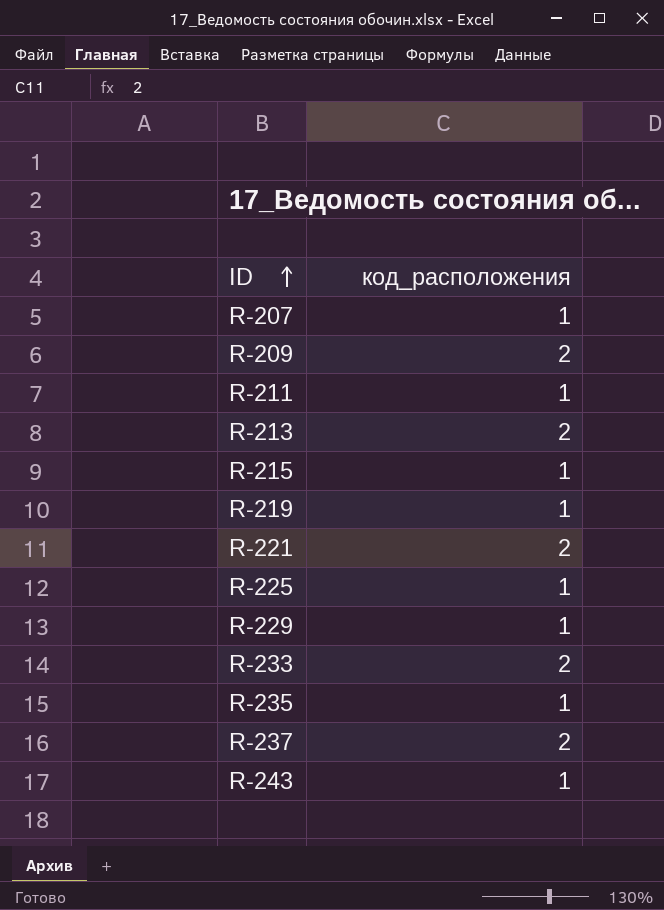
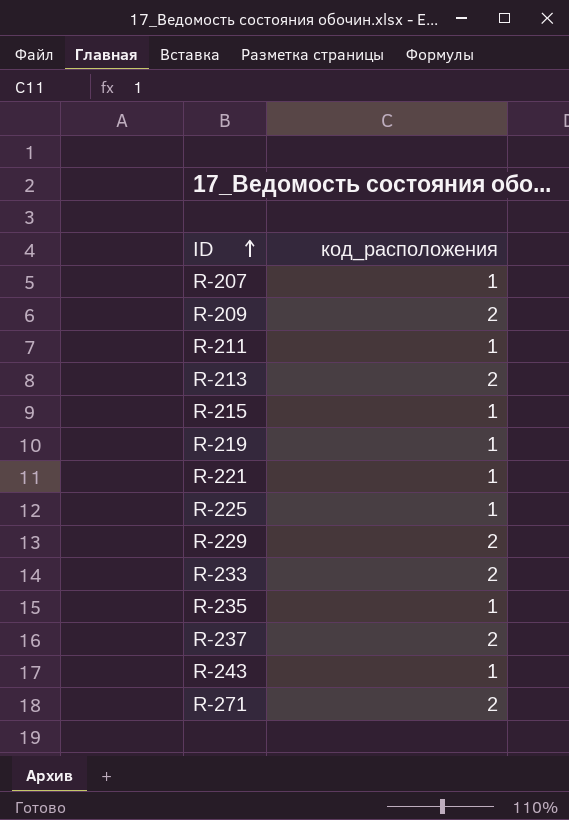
R-221 | код_расположения: 2 -> 1
R-229 | код_расположения: 1 -> 2
row R-271: none -> 2

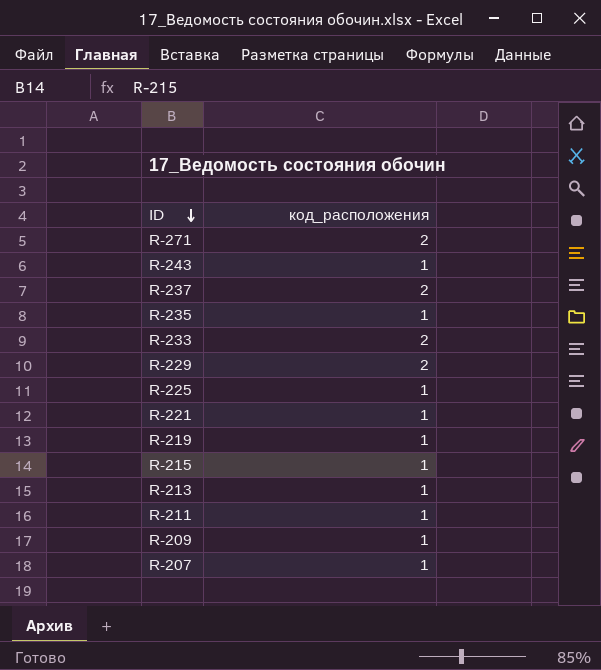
row order: ID ascending -> ID descending
R-213 | код_расположения: 2 -> 1
R-209 | код_расположения: 2 -> 1

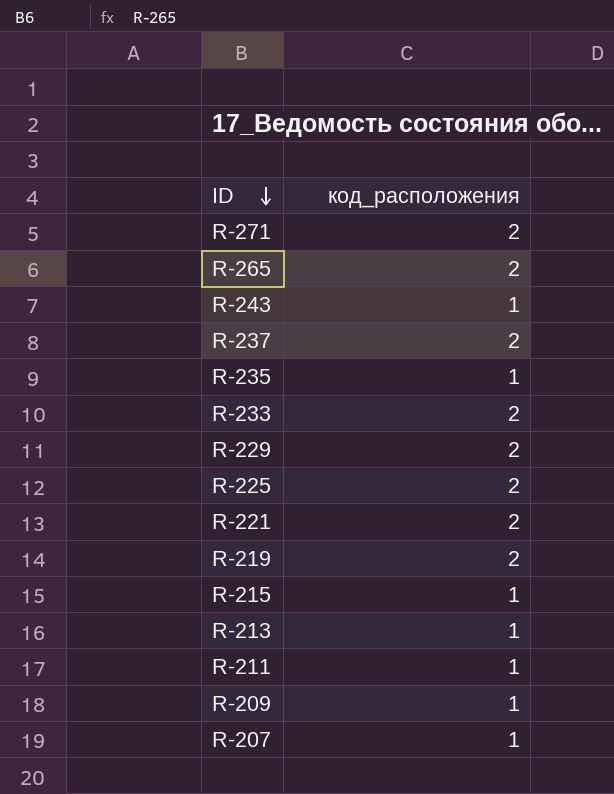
row R-265: none -> 2
R-225 | код_расположения: 1 -> 2
R-221 | код_расположения: 1 -> 2
R-219 | код_расположения: 1 -> 2

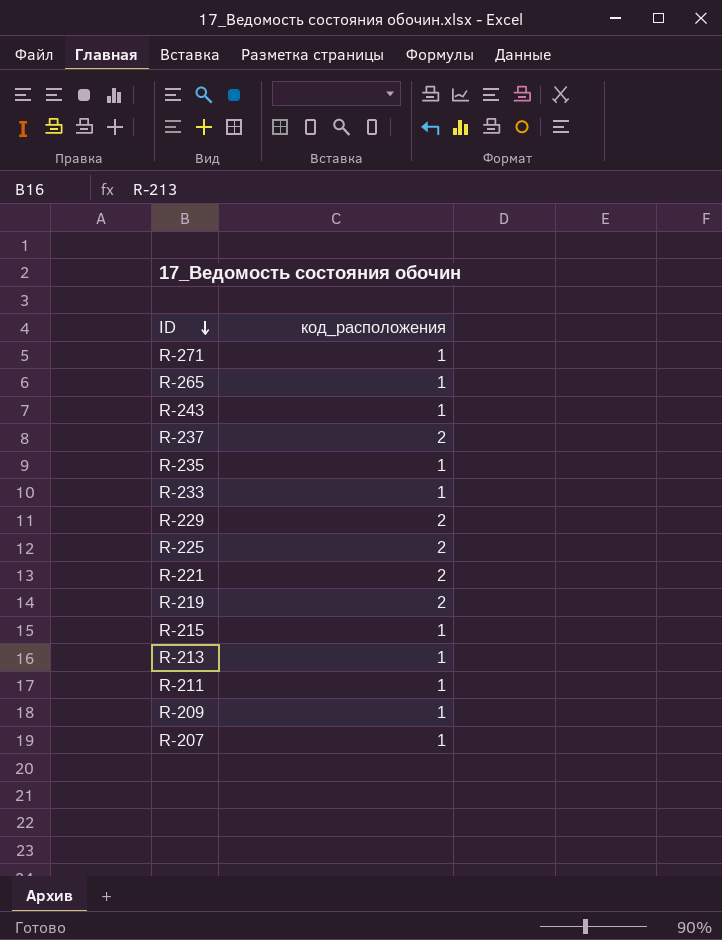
R-271 | код_расположения: 2 -> 1
R-265 | код_расположения: 2 -> 1
R-233 | код_расположения: 2 -> 1

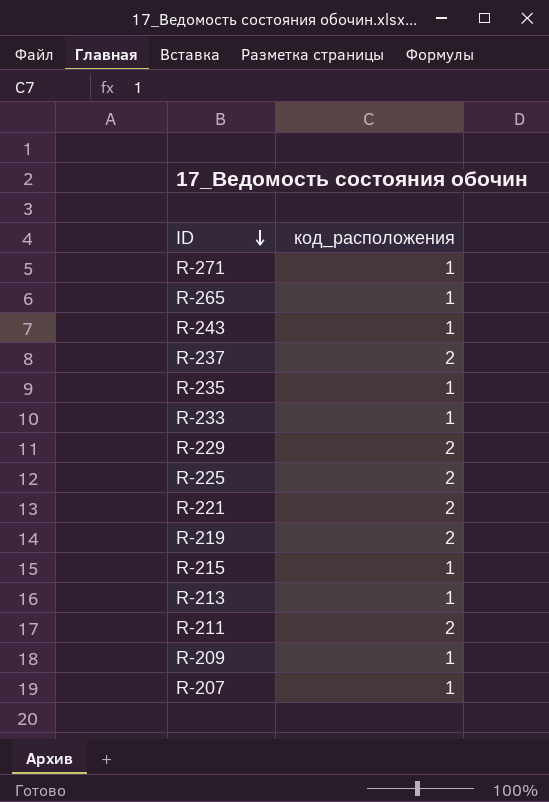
R-211 | код_расположения: 1 -> 2

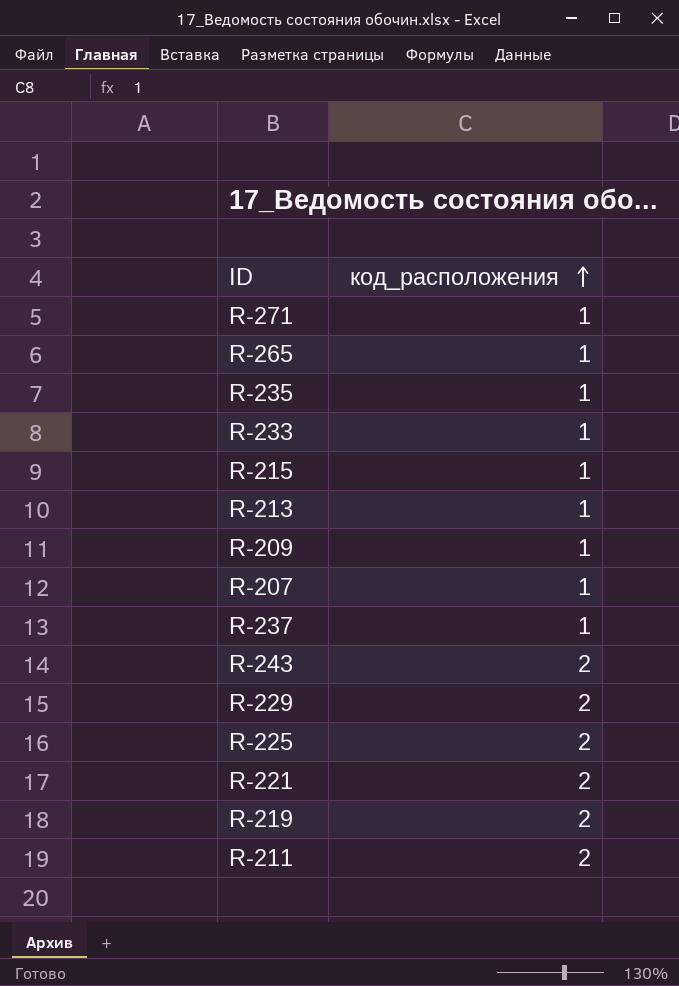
row order: ID descending -> код_расположения ascending
R-237 | код_расположения: 2 -> 1
R-243 | код_расположения: 1 -> 2

